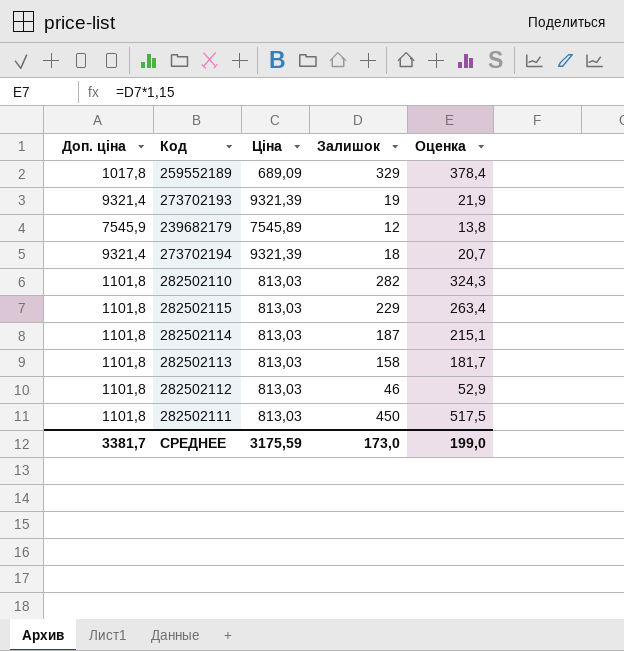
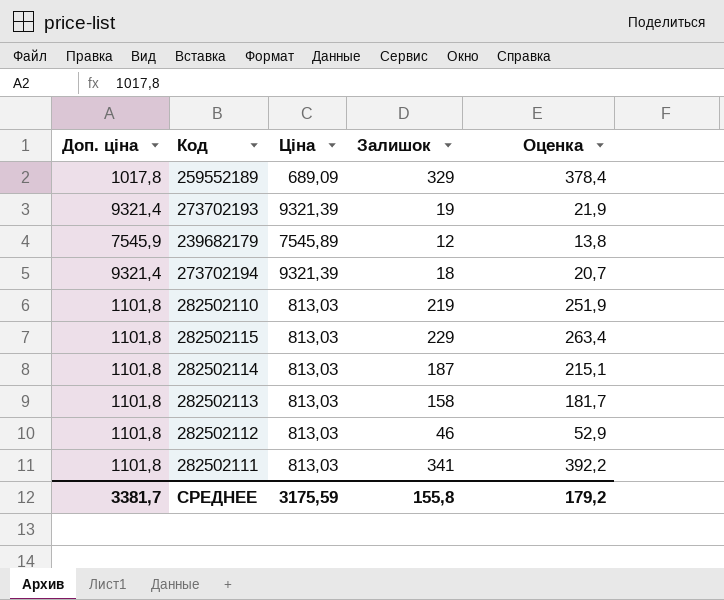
282502110 | Залишок: 282 -> 219
282502110 | Оценка: 324,3 -> 251,9
282502111 | Залишок: 450 -> 341
282502111 | Оценка: 517,5 -> 392,2
СРЕДНЕЕ | Залишок: 173,0 -> 155,8
СРЕДНЕЕ | Оценка: 199,0 -> 179,2

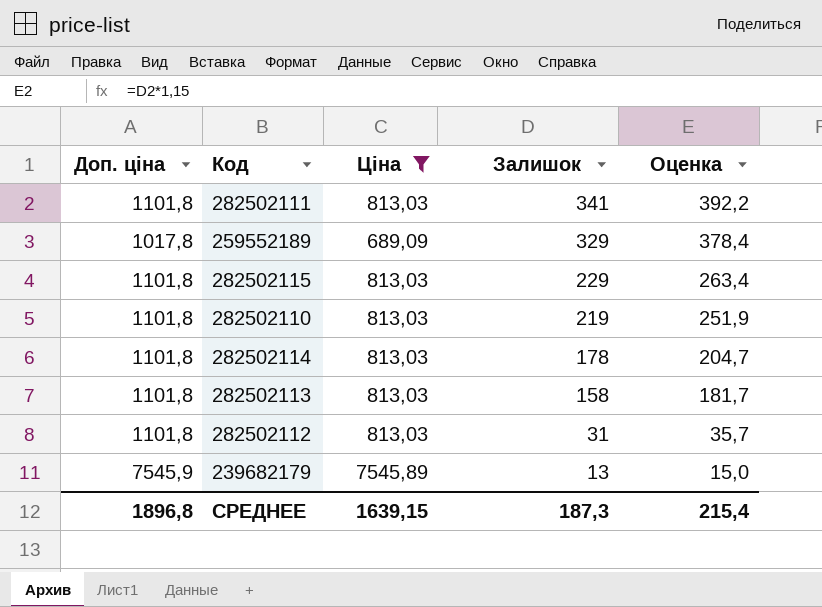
filter: none -> Ціна != 9321,39
row order: none -> Залишок descending
282502114 | Залишок: 187 -> 178
282502114 | Оценка: 215,1 -> 204,7
282502112 | Залишок: 46 -> 31
282502112 | Оценка: 52,9 -> 35,7
239682179 | Залишок: 12 -> 13
239682179 | Оценка: 13,8 -> 15,0
СРЕДНЕЕ | Доп. ціна: 3381,7 -> 1896,8
СРЕДНЕЕ | Ціна: 3175,59 -> 1639,15
СРЕДНЕЕ | Залишок: 155,8 -> 187,3
СРЕДНЕЕ | Оценка: 179,2 -> 215,4

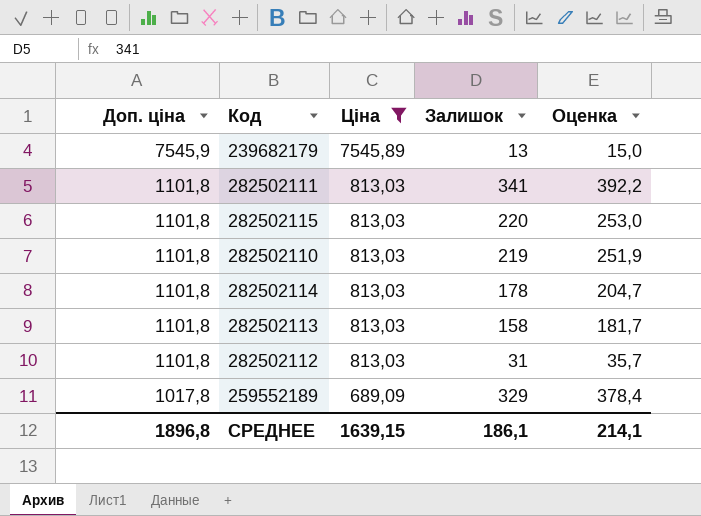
row order: Залишок descending -> Доп. ціна descending
282502115 | Залишок: 229 -> 220
282502115 | Оценка: 263,4 -> 253,0
СРЕДНЕЕ | Залишок: 187,3 -> 186,1
СРЕДНЕЕ | Оценка: 215,4 -> 214,1

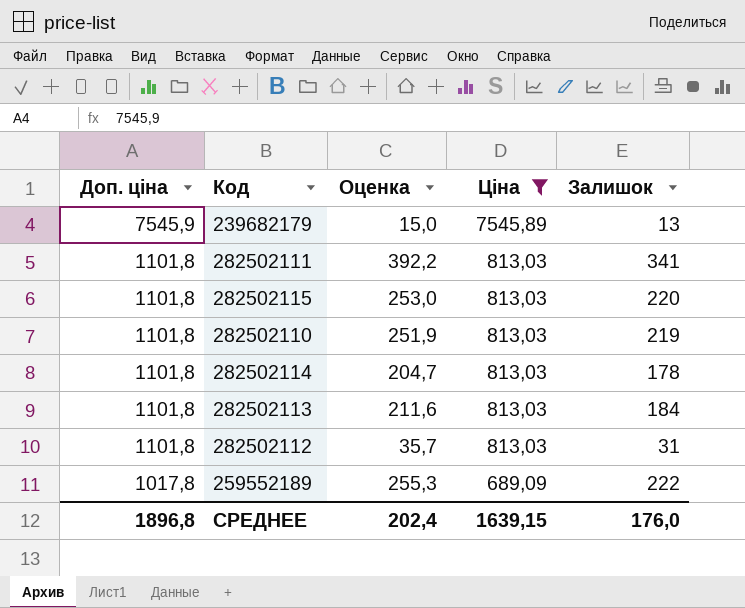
column Оценка | position: 5 -> 3
282502113 | Оценка: 181,7 -> 211,6
282502113 | Залишок: 158 -> 184
259552189 | Оценка: 378,4 -> 255,3
259552189 | Залишок: 329 -> 222
СРЕДНЕЕ | Оценка: 214,1 -> 202,4
СРЕДНЕЕ | Залишок: 186,1 -> 176,0

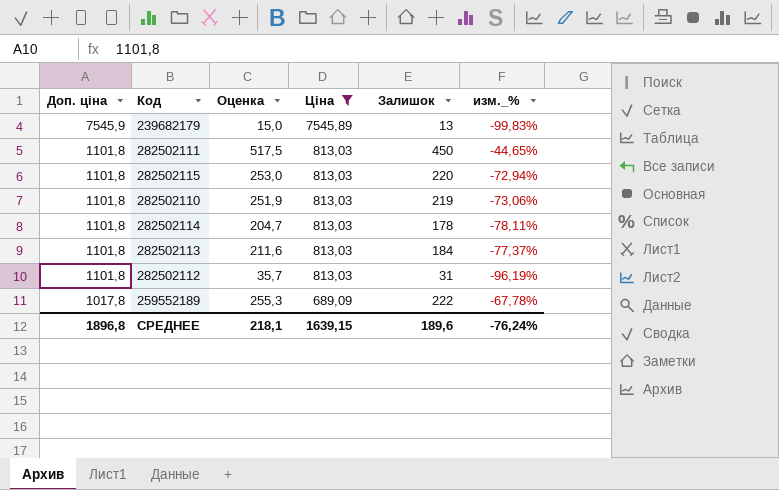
column изм._% | formula: none -> ([Залишок] - [Ціна]) / [Ціна]
282502111 | Оценка: 392,2 -> 517,5
282502111 | Залишок: 341 -> 450
СРЕДНЕЕ | Оценка: 202,4 -> 218,1
СРЕДНЕЕ | Залишок: 176,0 -> 189,6

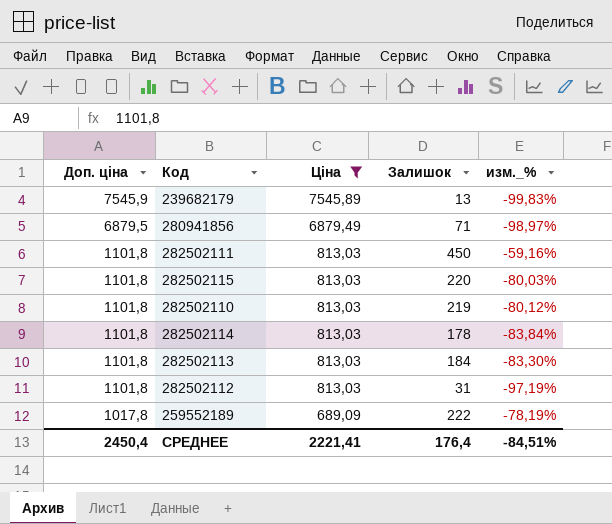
column Оценка | formula: [Залишок] * 1,15 -> none
column изм._% | formula: ([Залишок] - [Ціна]) / [Ціна] -> ([Залишок] - [Доп. ціна]) / [Доп. ціна]
row 280941856: none -> 6879,5 | 6879,49 | 71 | -98,97%
СРЕДНЕЕ | Доп. ціна: 1896,8 -> 2450,4
СРЕДНЕЕ | Ціна: 1639,15 -> 2221,41
СРЕДНЕЕ | Залишок: 189,6 -> 176,4
СРЕДНЕЕ | изм._%: -76,24% -> -84,51%

